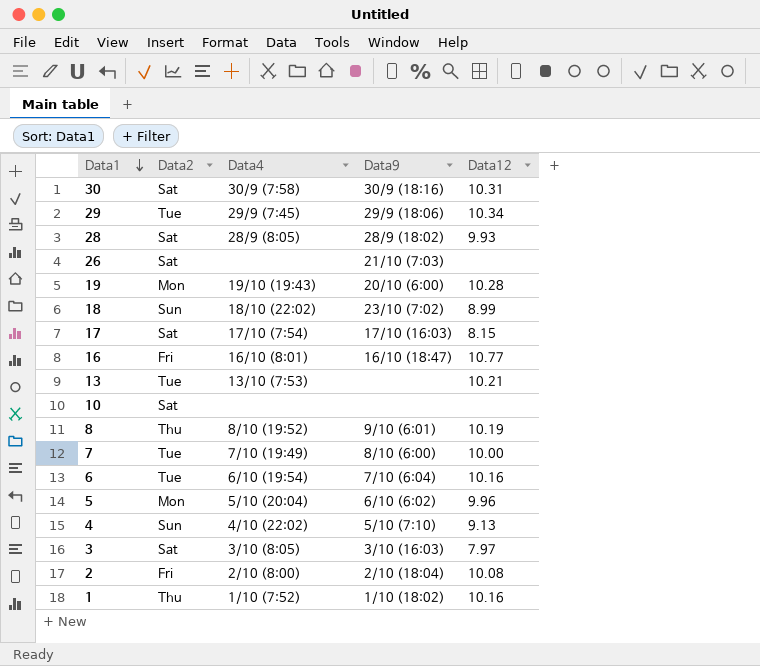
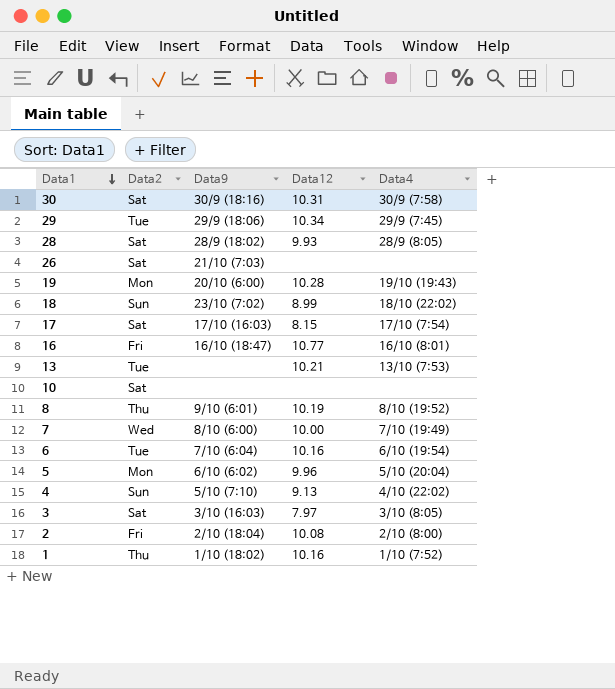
column Data4 | position: 3 -> 5
7 | Data2: Tue -> Wed

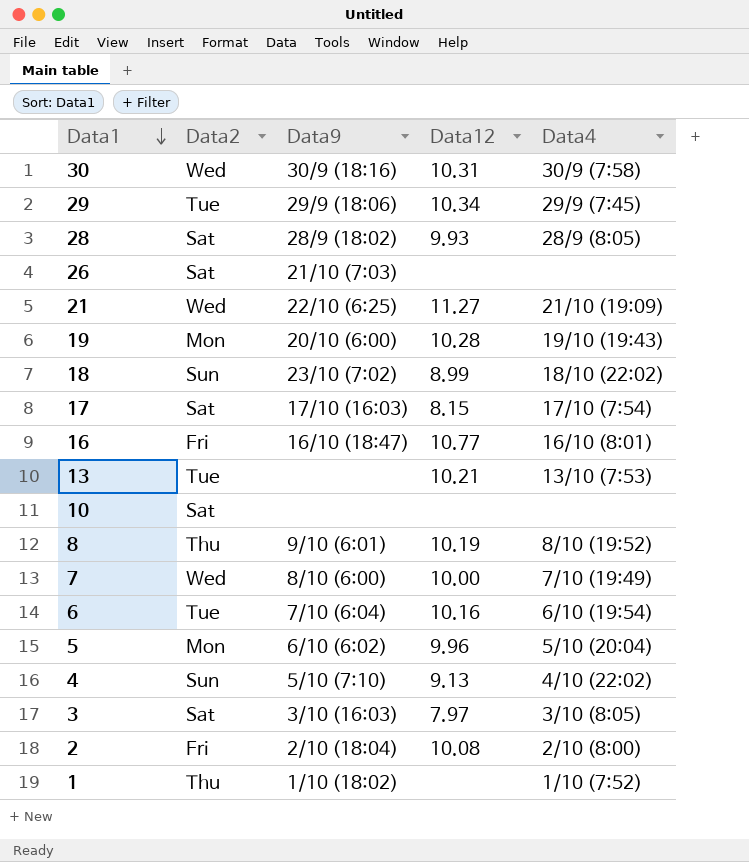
30 | Data2: Sat -> Wed
row 21: none -> Wed | 22/10 (6:25) | 11.27 | 21/10 (19:09)
1 | Data12: 10.16 -> none

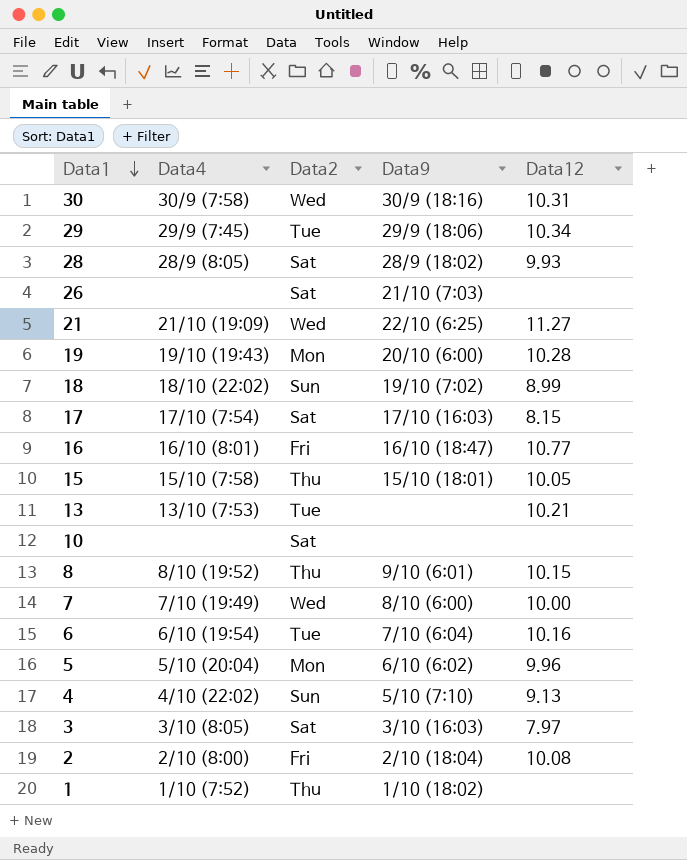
column Data4 | position: 5 -> 2
18 | Data9: 23/10 (7:02) -> 19/10 (7:02)
row 15: none -> 15/10 (7:58) | Thu | 15/10 (18:01) | 10.05
8 | Data12: 10.19 -> 10.15

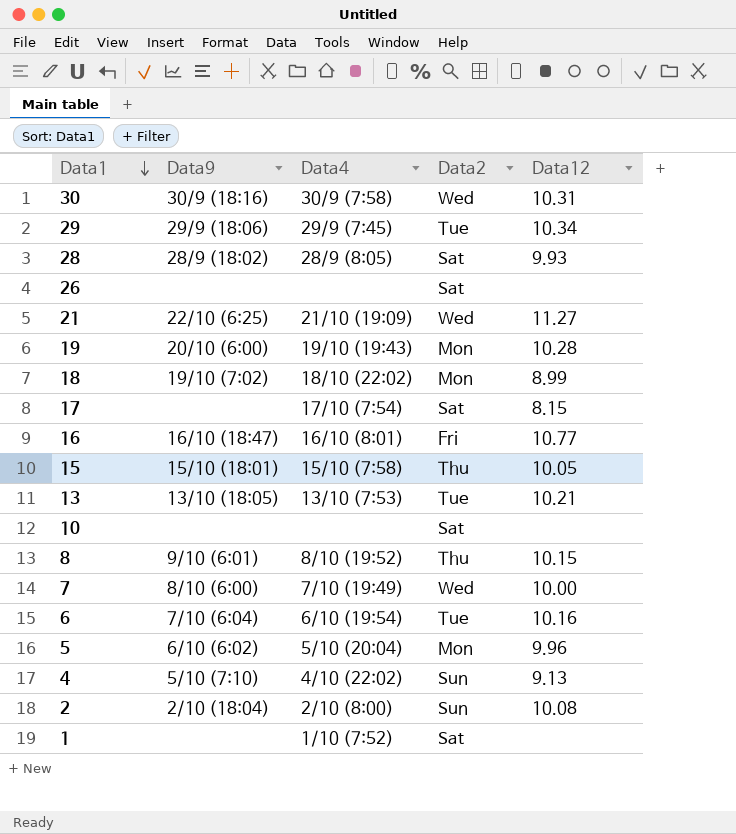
column Data9 | position: 4 -> 2
row 3: 3/10 (8:05) | Sat | 3/10 (16:03) | 7.97 -> none
26 | Data9: 21/10 (7:03) -> none
18 | Data2: Sun -> Mon
17 | Data9: 17/10 (16:03) -> none
13 | Data9: none -> 13/10 (18:05)
2 | Data2: Fri -> Sun
1 | Data9: 1/10 (18:02) -> none
1 | Data2: Thu -> Sat

